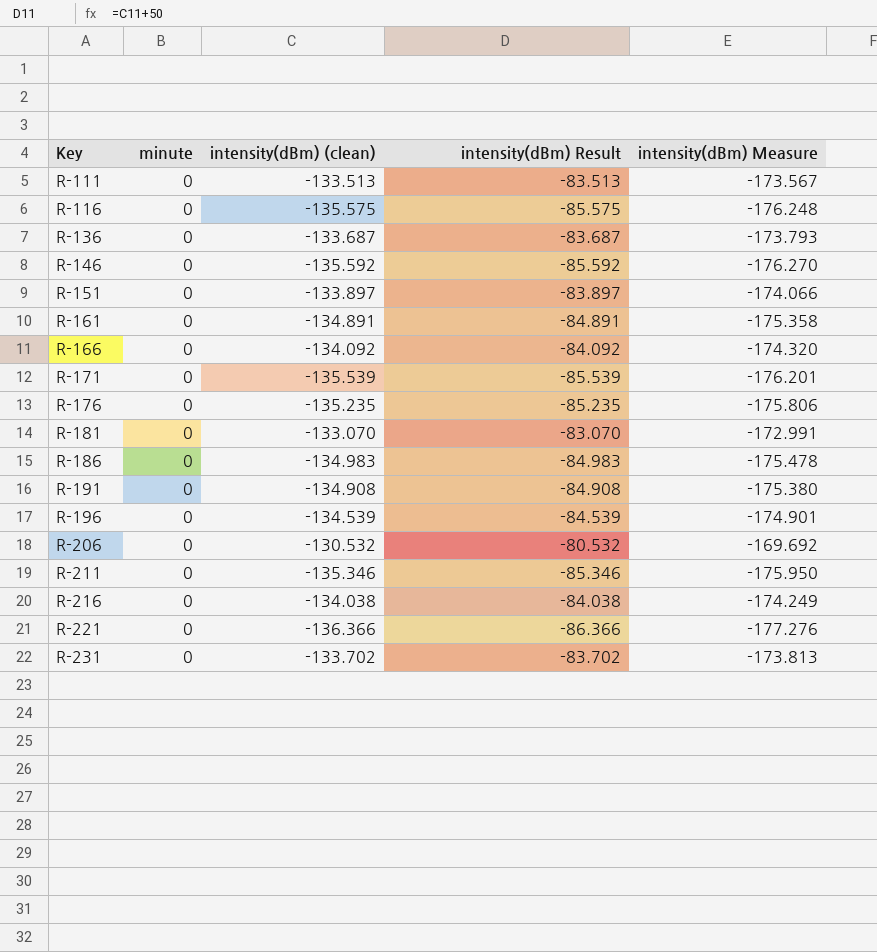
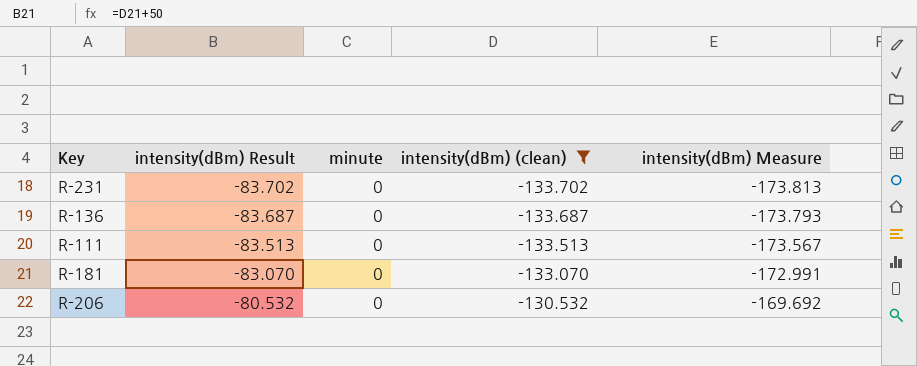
filter: none -> intensity(dBm) (clean) >= -133.702
row order: Key ascending -> intensity(dBm) Result ascending
column intensity(dBm) Result | position: 4 -> 2

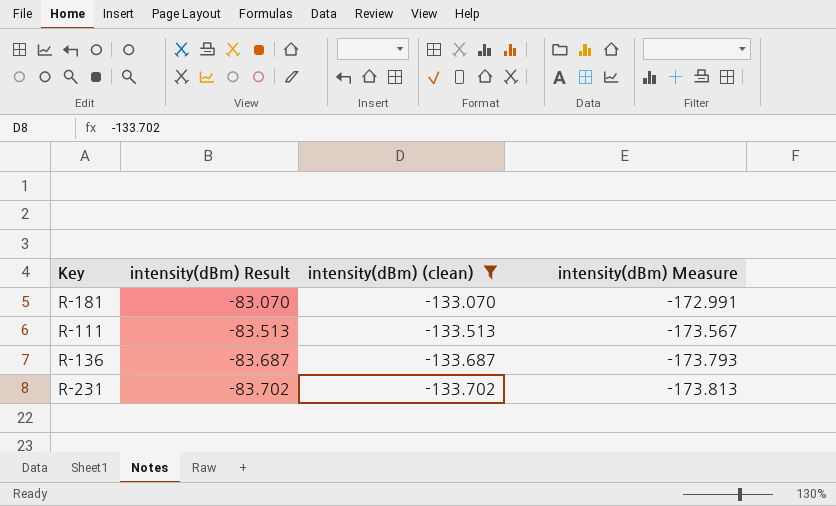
row order: intensity(dBm) Result ascending -> intensity(dBm) Result descending
column minute | position: 3 -> none
row R-206: -80.532 | 0 | -130.532 | -169.692 -> none

